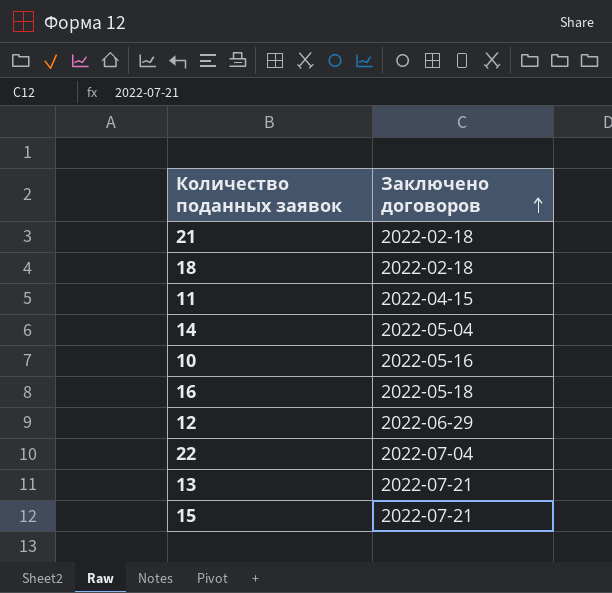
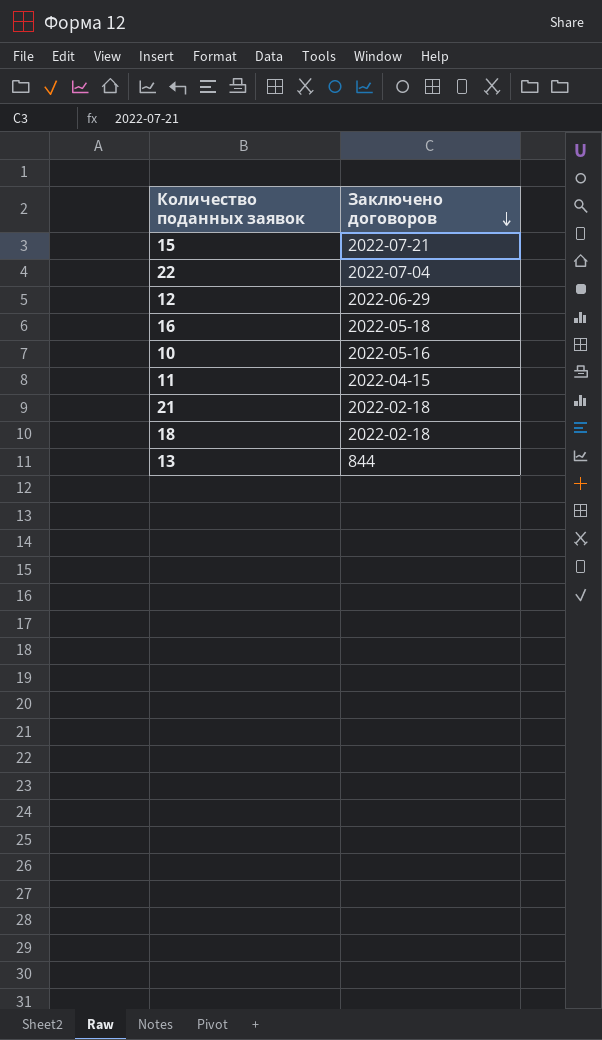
row order: Заключено договоров ascending -> Заключено договоров descending
row 14: 2022-05-04 -> none
13 | Заключено договоров: 2022-07-21 -> 844

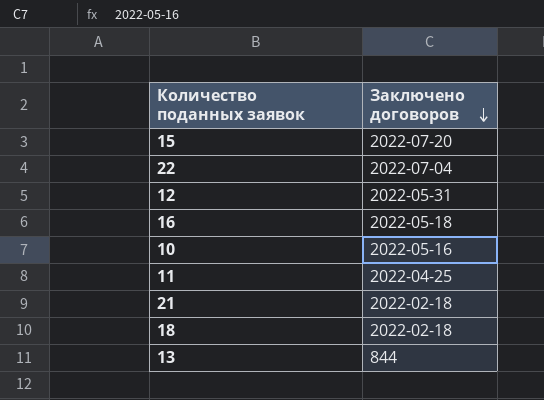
15 | Заключено договоров: 2022-07-21 -> 2022-07-20
12 | Заключено договоров: 2022-06-29 -> 2022-05-31
11 | Заключено договоров: 2022-04-15 -> 2022-04-25

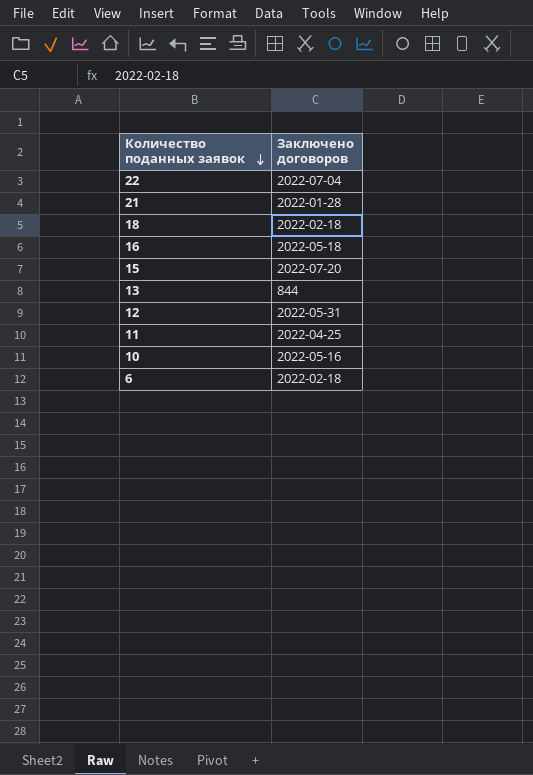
row order: Заключено договоров descending -> Количество поданных заявок descending
21 | Заключено договоров: 2022-02-18 -> 2022-01-28
row 6: none -> 2022-02-18

